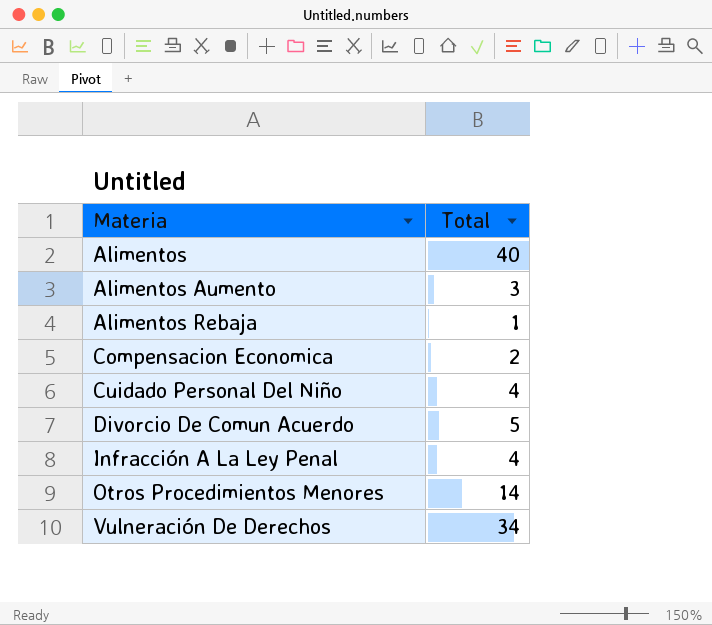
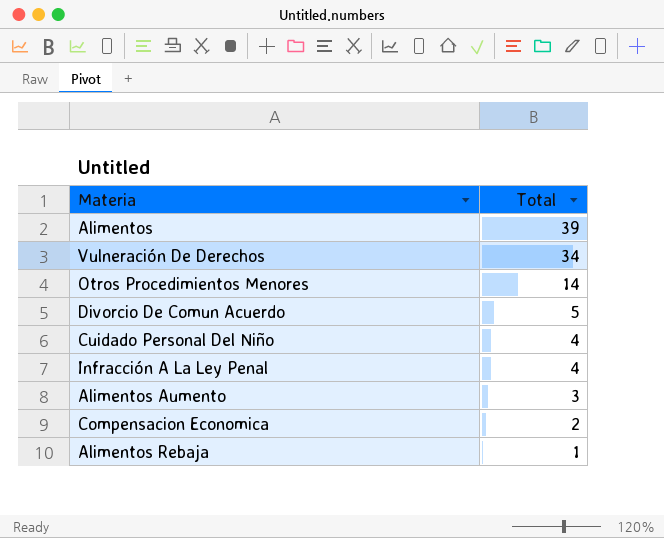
row order: Materia ascending -> Total descending
Alimentos | Total: 40 -> 39

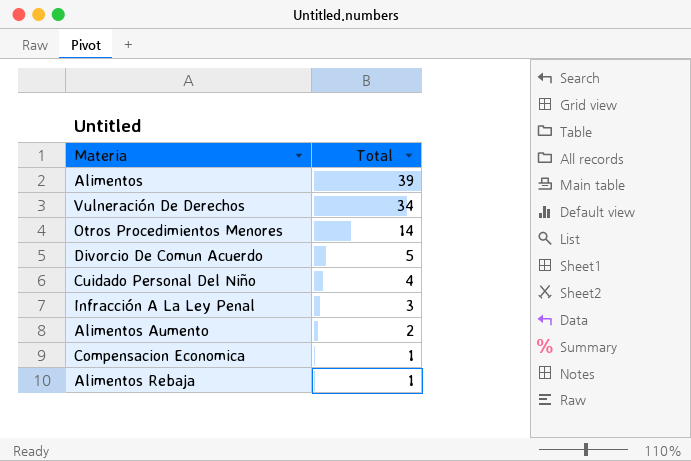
Infracción A La Ley Penal | Total: 4 -> 3
Alimentos Aumento | Total: 3 -> 2
Compensacion Economica | Total: 2 -> 1

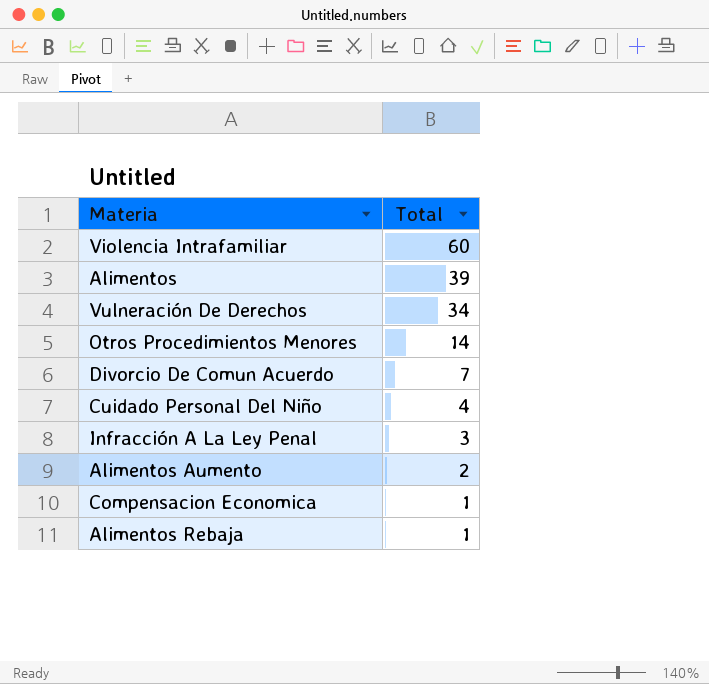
row Violencia Intrafamiliar: none -> 60
Divorcio De Comun Acuerdo | Total: 5 -> 7

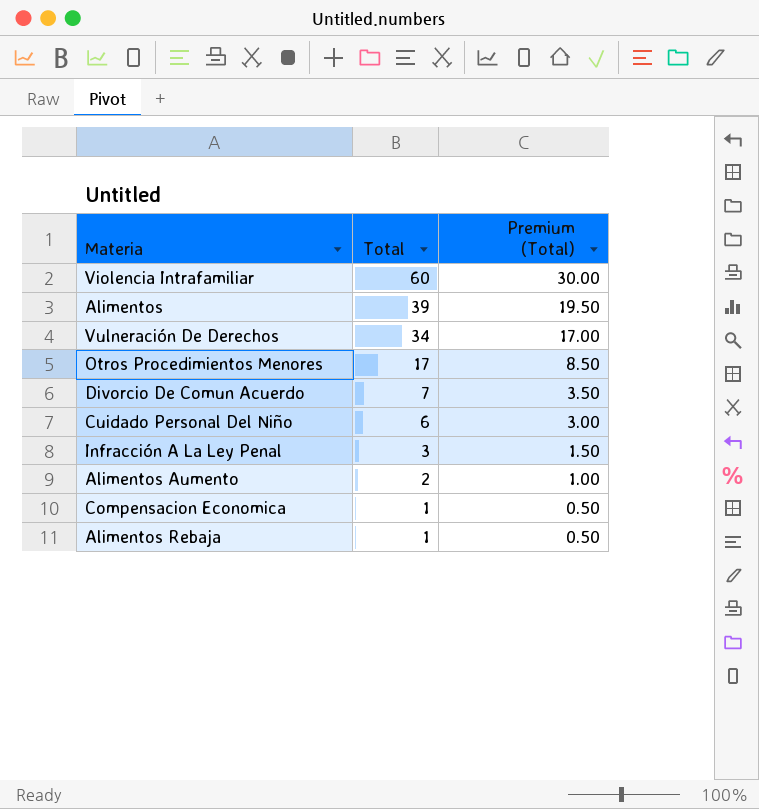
column Premium (Total) | formula: none -> [Total] * 0.5
Otros Procedimientos Menores | Total: 14 -> 17
Cuidado Personal Del Niño | Total: 4 -> 6

